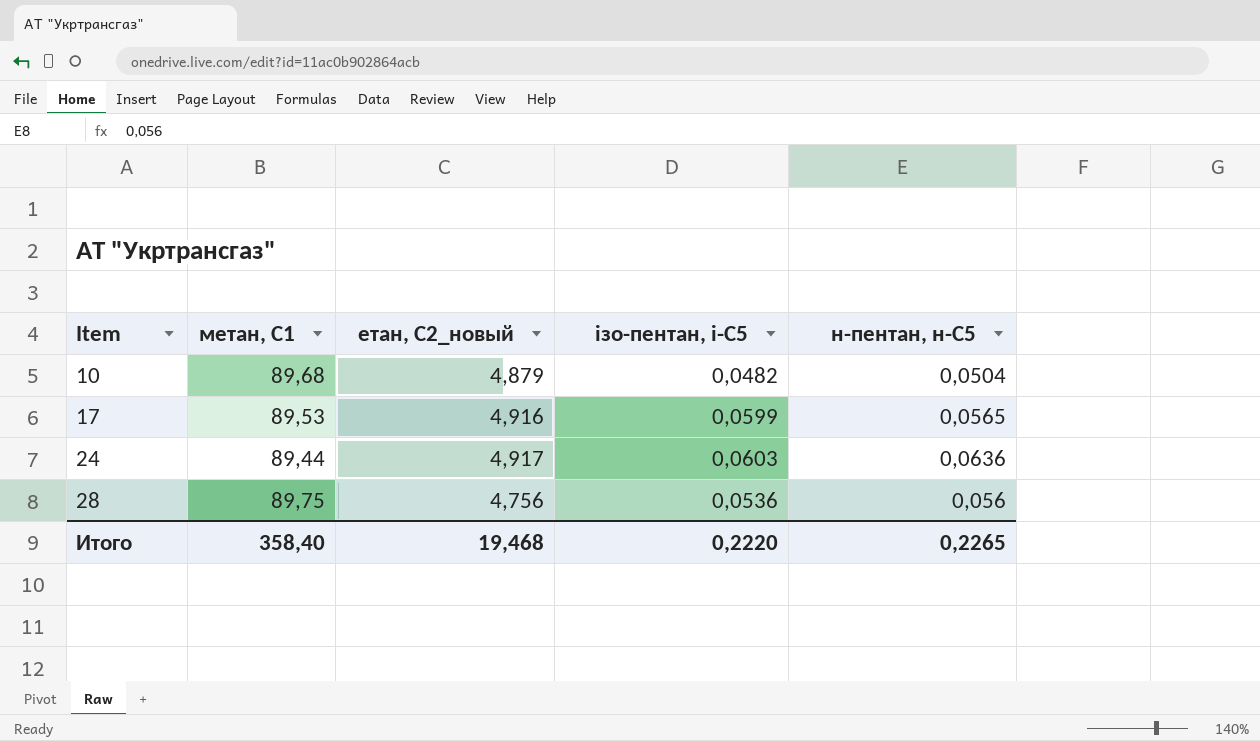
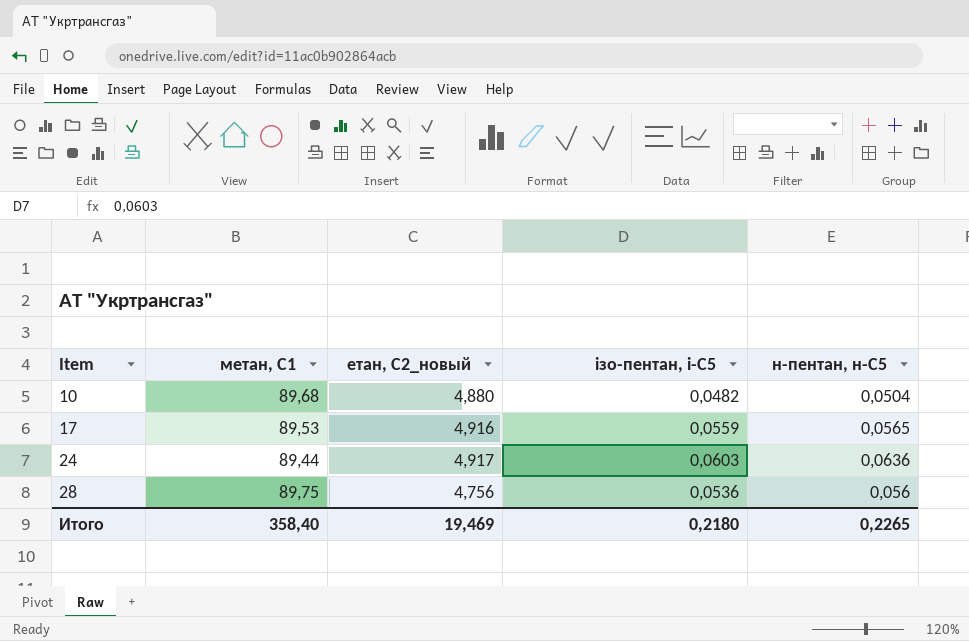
10 | етан, С2_новый: 4,879 -> 4,880
17 | ізо-пентан, і-С5: 0,0599 -> 0,0559
Итого | етан, С2_новый: 19,468 -> 19,469
Итого | ізо-пентан, і-С5: 0,2220 -> 0,2180

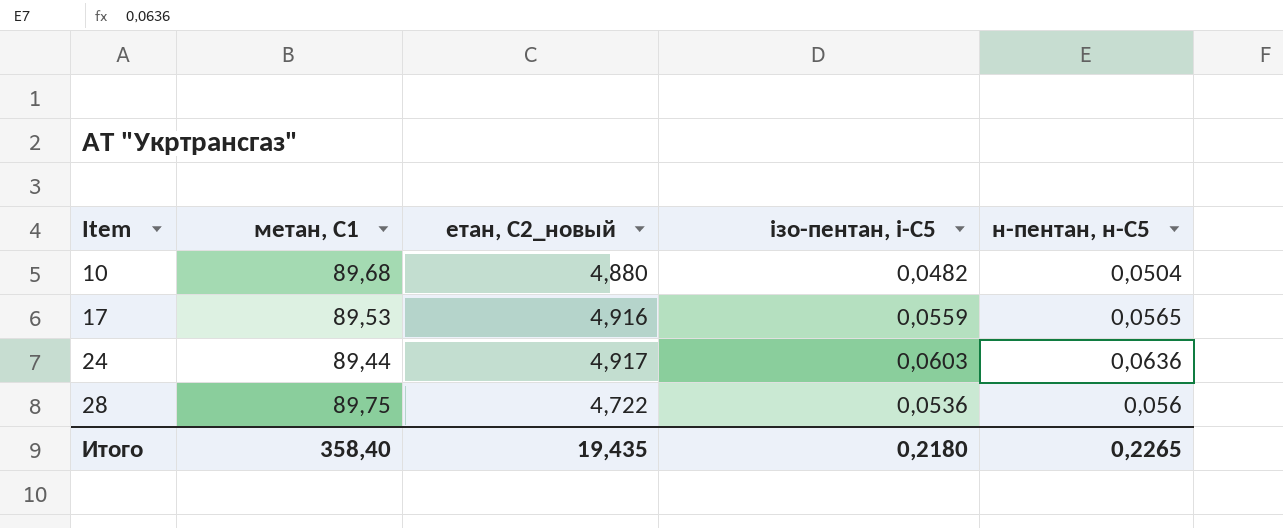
28 | етан, С2_новый: 4,756 -> 4,722
Итого | етан, С2_новый: 19,469 -> 19,435

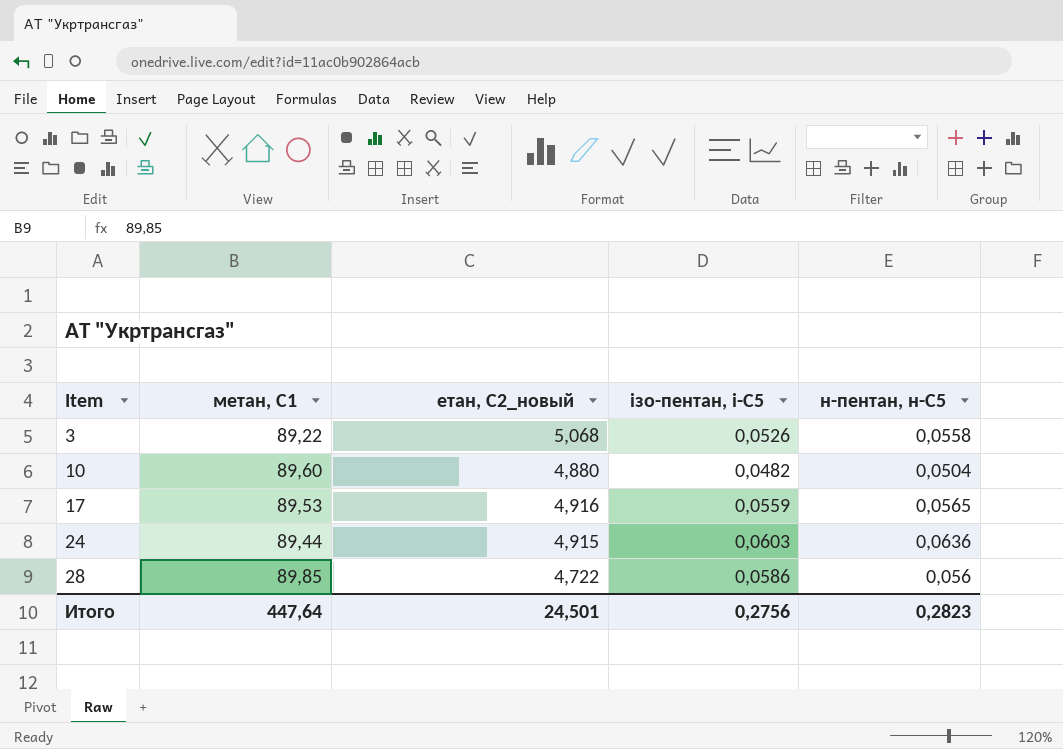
row 3: none -> 89,22 | 5,068 | 0,0526 | 0,0558
10 | метан, С1: 89,68 -> 89,60
24 | етан, С2_новый: 4,917 -> 4,915
28 | метан, С1: 89,75 -> 89,85
28 | ізо-пентан, і-С5: 0,0536 -> 0,0586
Итого | метан, С1: 358,40 -> 447,64
Итого | етан, С2_новый: 19,435 -> 24,501
Итого | ізо-пентан, і-С5: 0,2180 -> 0,2756
Итого | н-пентан, н-С5: 0,2265 -> 0,2823

